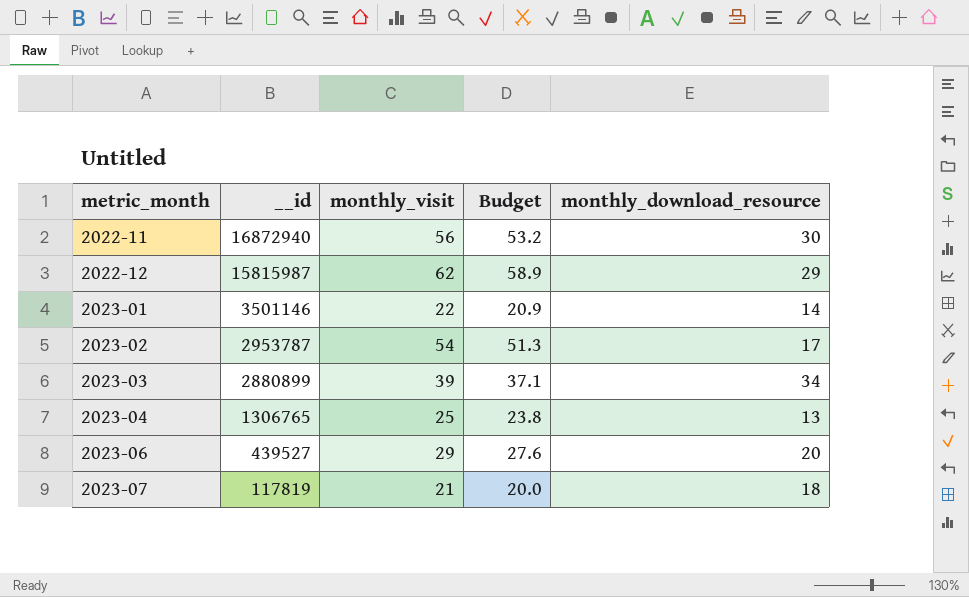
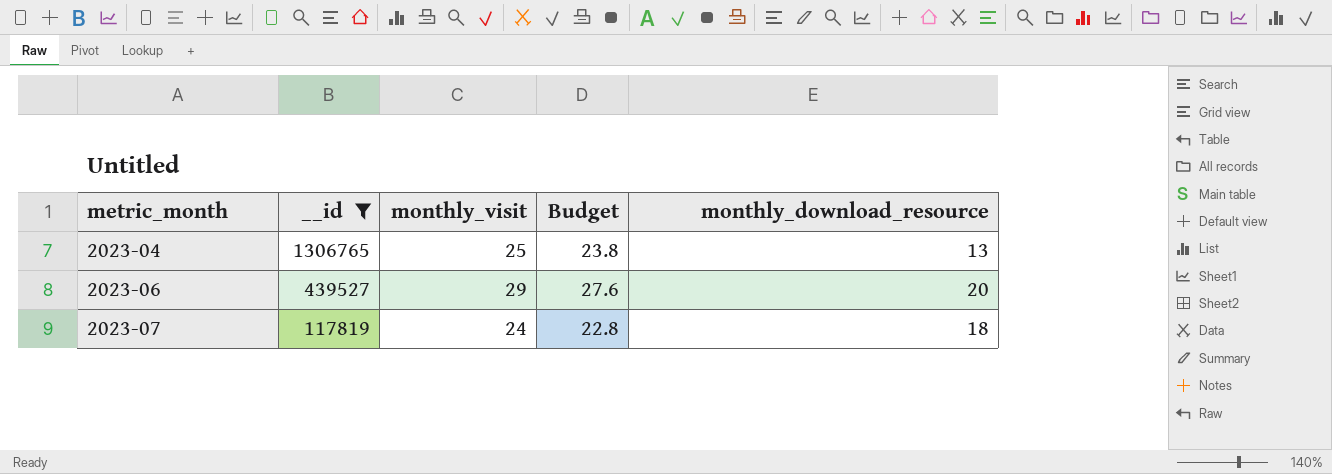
filter: none -> __id <= 1306765
2023-07 | monthly_visit: 21 -> 24
2023-07 | Budget: 20.0 -> 22.8

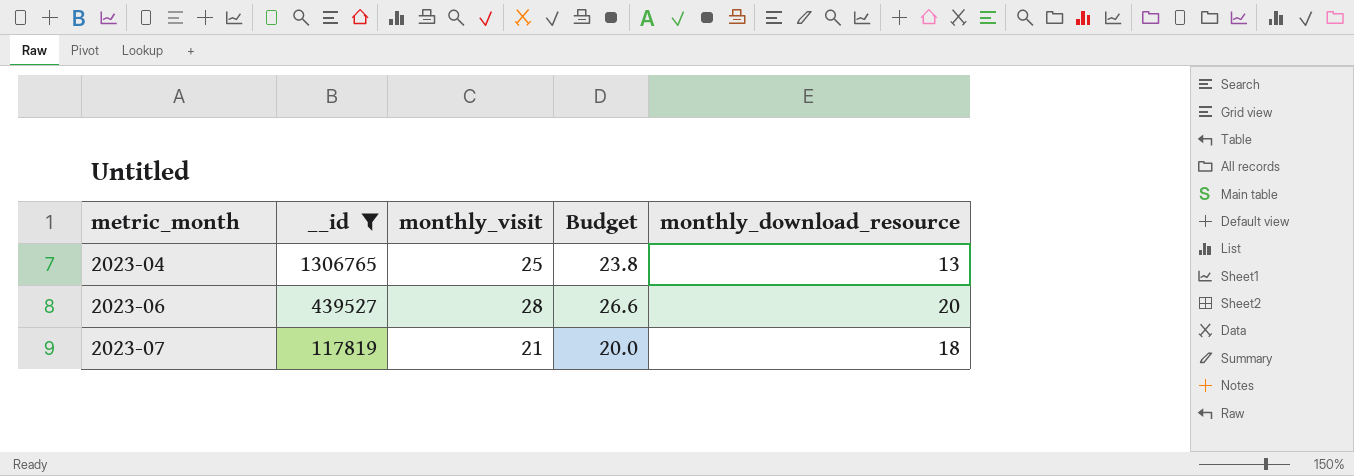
2023-06 | monthly_visit: 29 -> 28
2023-06 | Budget: 27.6 -> 26.6
2023-07 | monthly_visit: 24 -> 21
2023-07 | Budget: 22.8 -> 20.0

